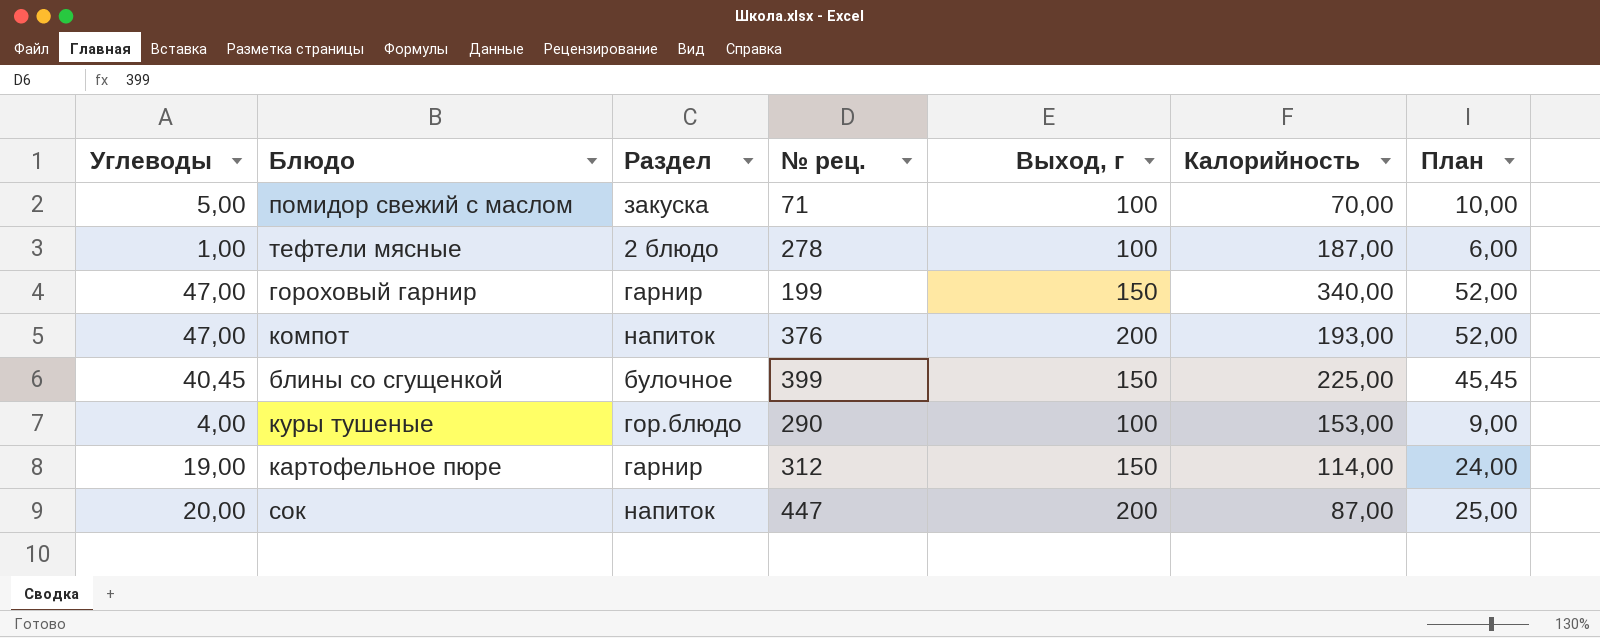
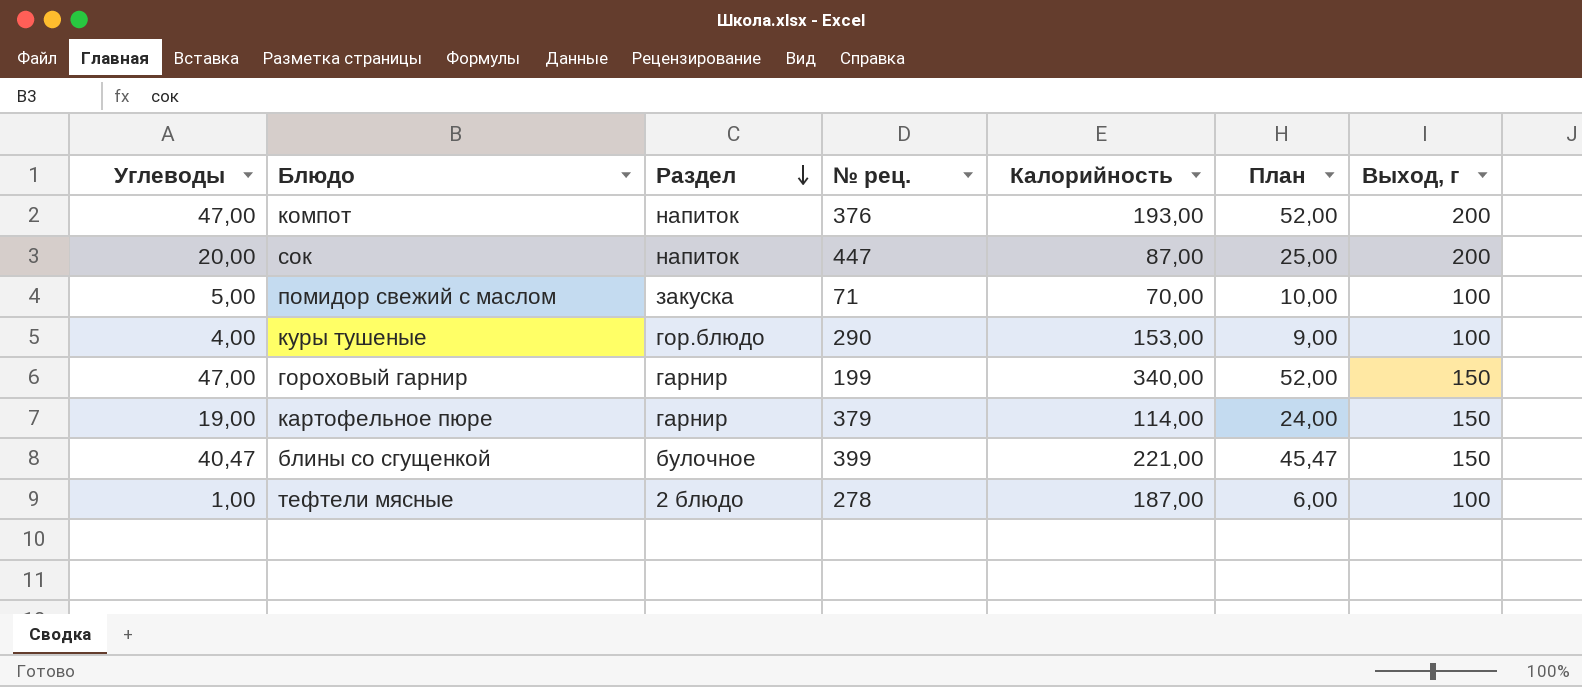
row order: none -> Раздел descending
column Выход, г | position: 5 -> 7
картофельное пюре | № рец.: 312 -> 379
блины со сгущенкой | Углеводы: 40,45 -> 40,47
блины со сгущенкой | Калорийность: 225,00 -> 221,00
блины со сгущенкой | План: 45,45 -> 45,47

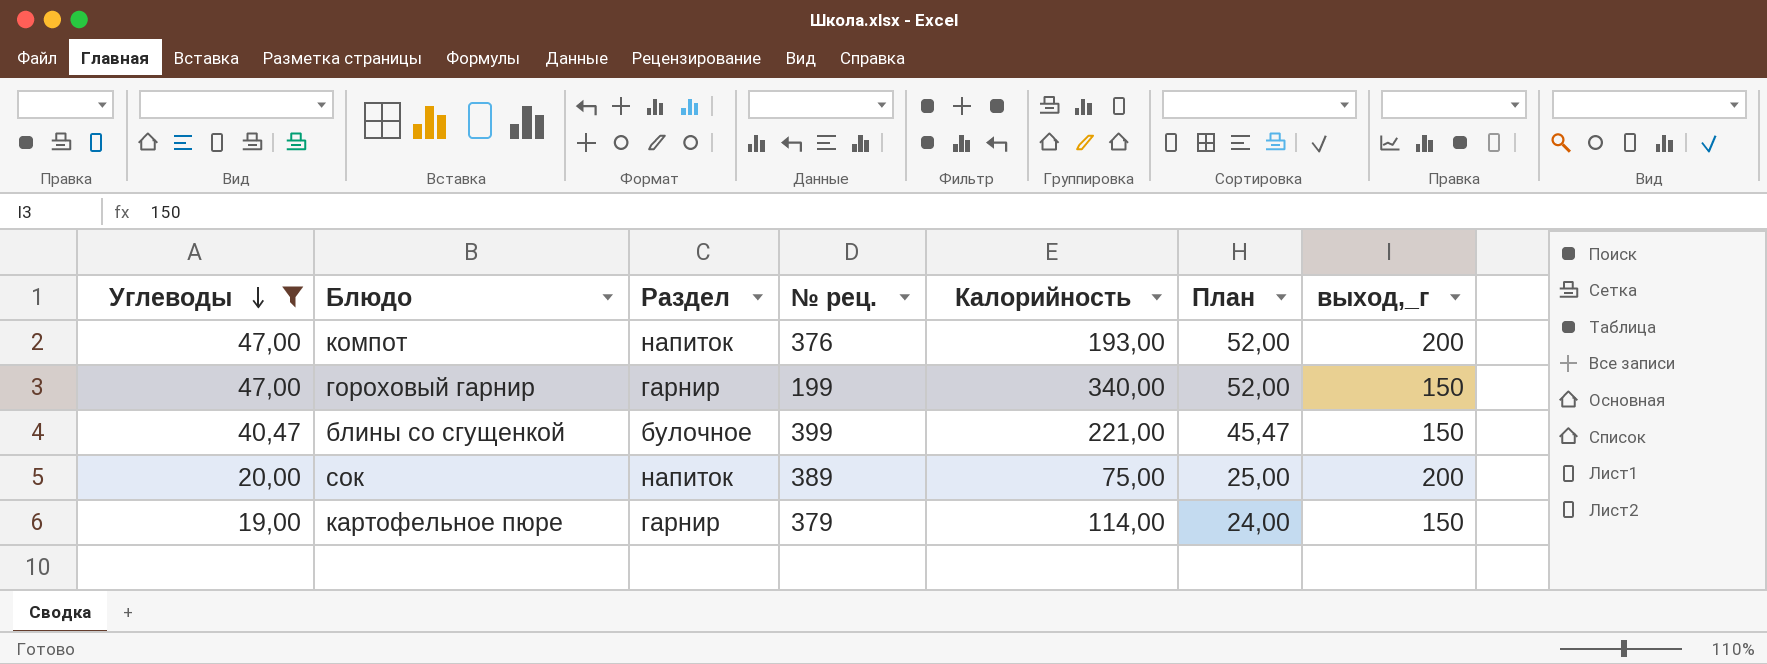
filter: none -> Углеводы >= 19,00
row order: Раздел descending -> Углеводы descending
column name: Выход, г -> выход,_г
сок | № рец.: 447 -> 389
сок | Калорийность: 87,00 -> 75,00

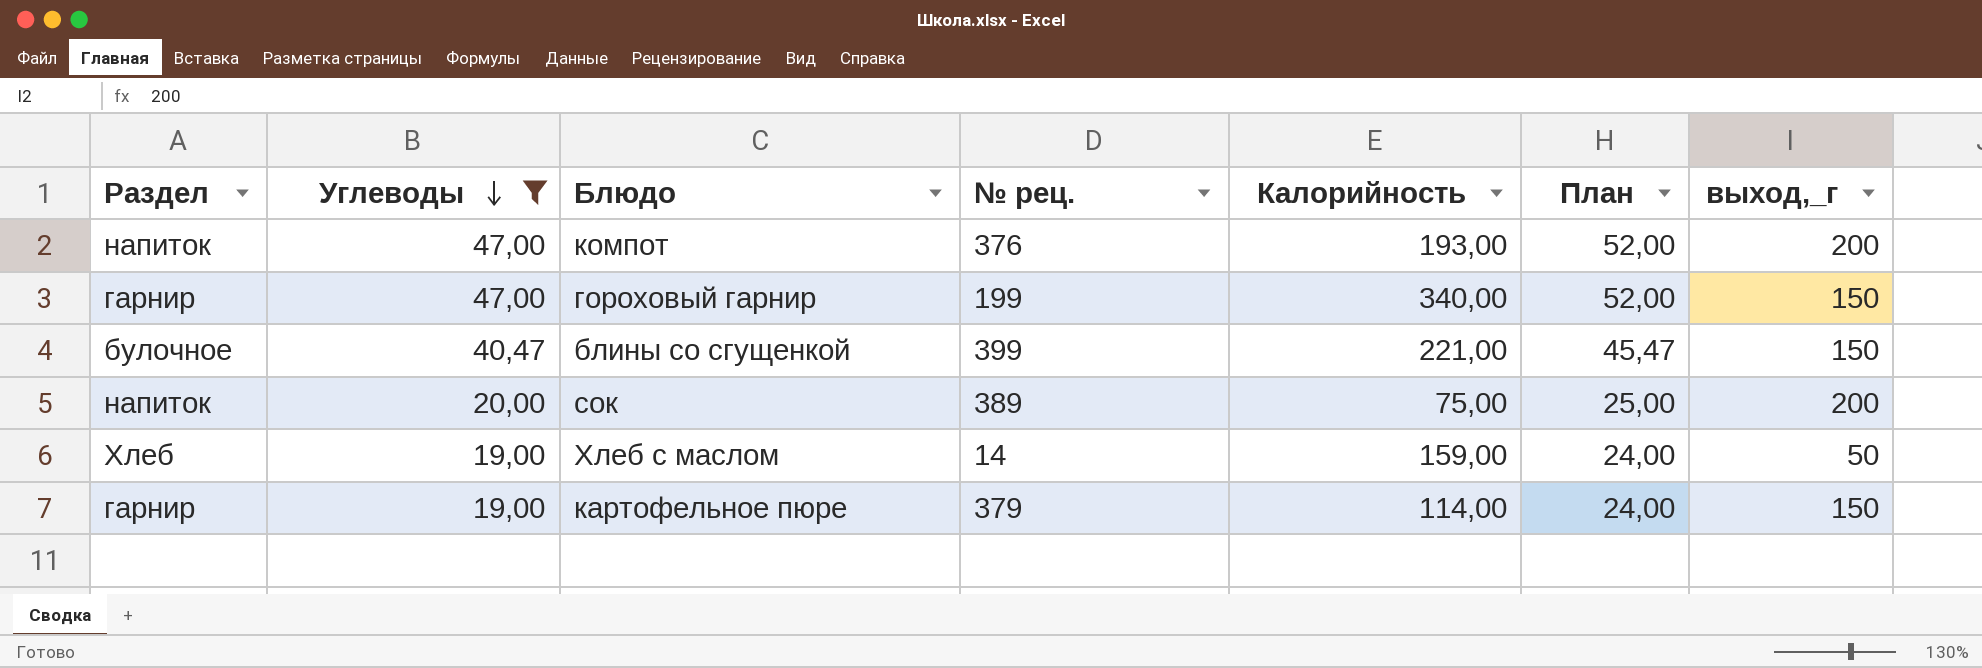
column Раздел | position: 3 -> 1
row Хлеб с маслом: none -> Хлеб | 19,00 | 14 | 159,00 | 24,00 | 50

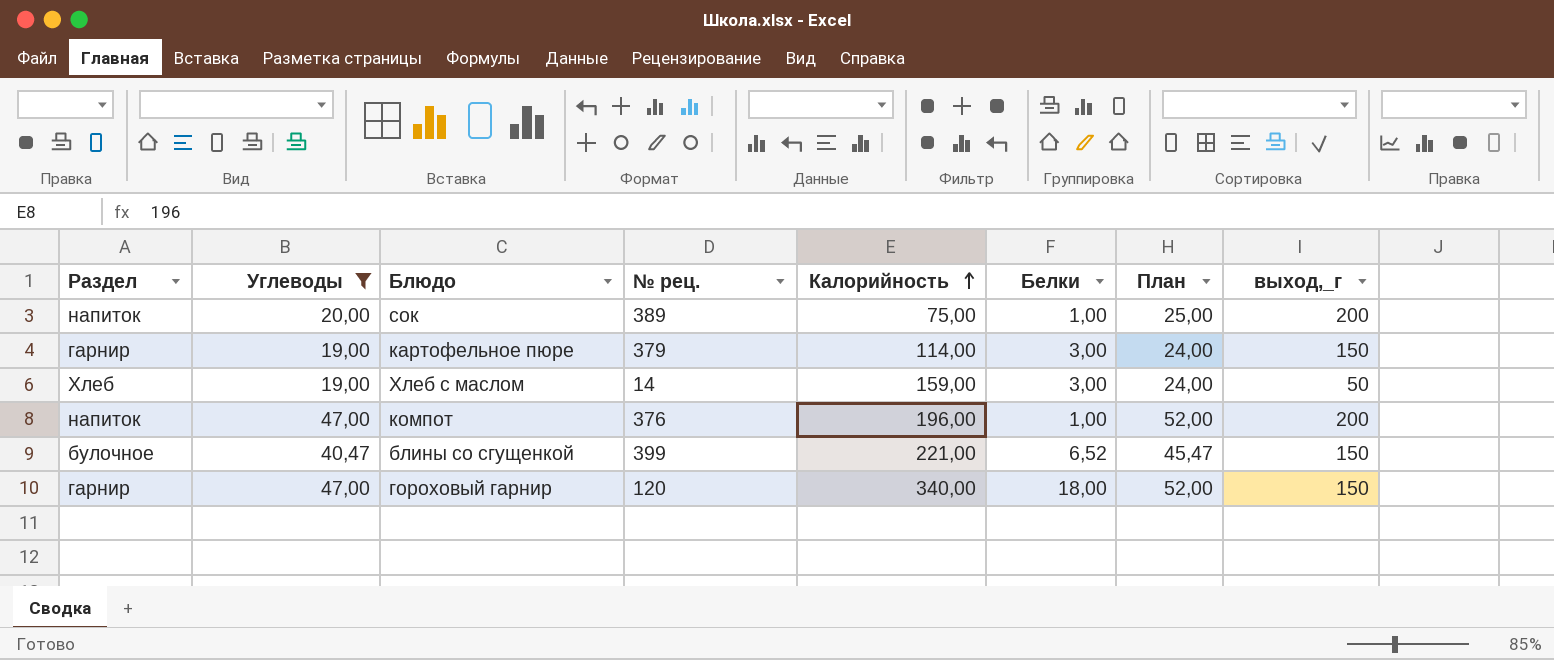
row order: Углеводы descending -> Калорийность ascending
column Белки | position: none -> 6
компот | Калорийность: 193,00 -> 196,00
гороховый гарнир | № рец.: 199 -> 120

